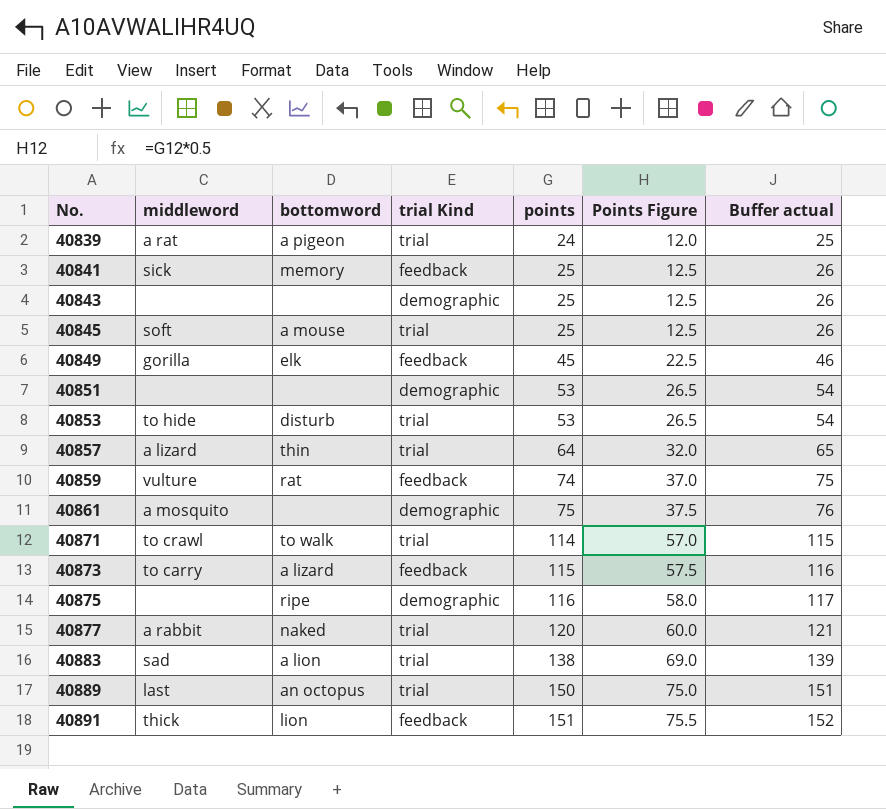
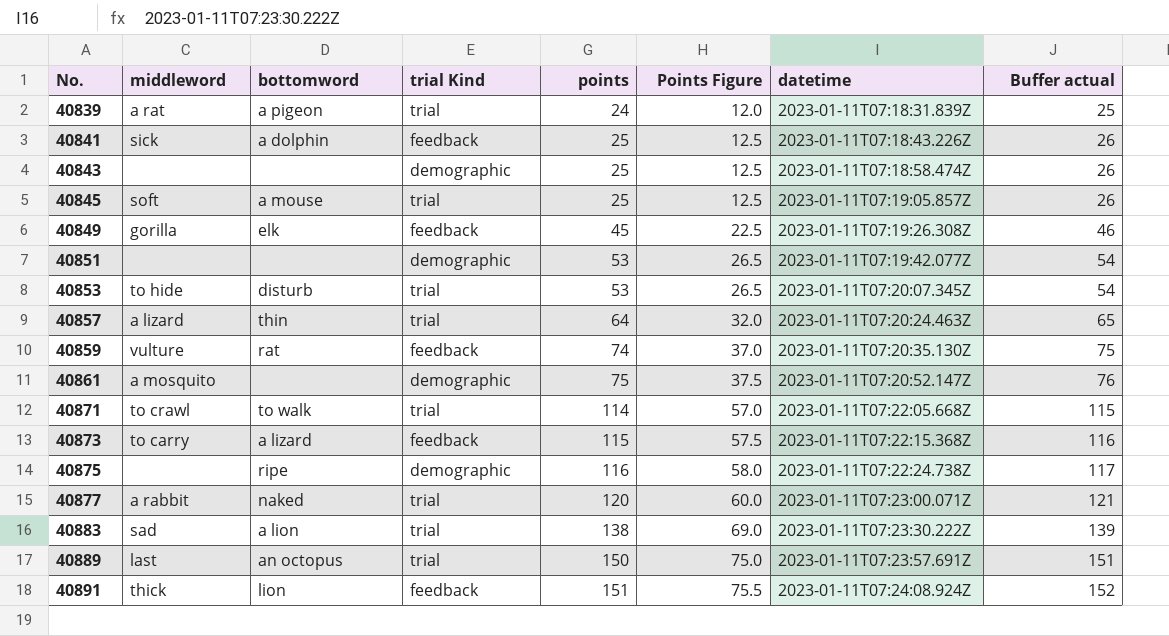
column datetime | position: none -> 7
40841 | bottomword: memory -> a dolphin

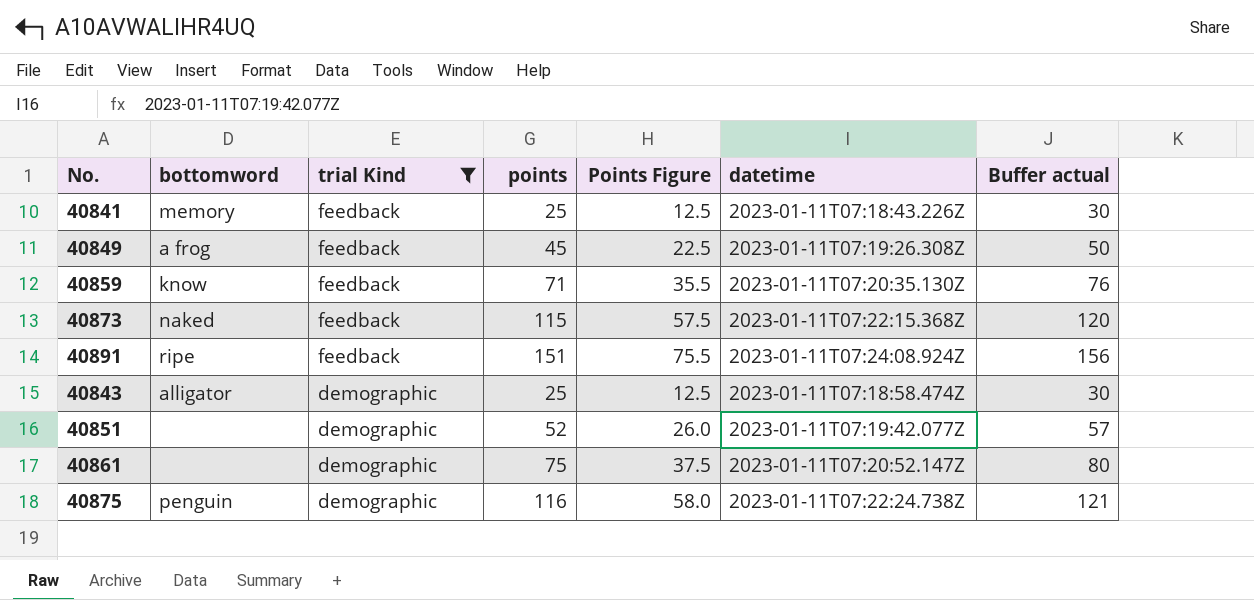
filter: none -> trial Kind != trial
row order: No. ascending -> trial Kind descending
column middleword | position: 2 -> none
column Buffer actual | formula: [points] + 1 -> [points] + 5
40841 | bottomword: a dolphin -> memory
40849 | bottomword: elk -> a frog
40859 | bottomword: rat -> know
40859 | points: 74 -> 71
40859 | Points Figure: 37.0 -> 35.5
40873 | bottomword: a lizard -> naked
40891 | bottomword: lion -> ripe
40843 | bottomword: none -> alligator
40851 | points: 53 -> 52
40851 | Points Figure: 26.5 -> 26.0
40875 | bottomword: ripe -> penguin

